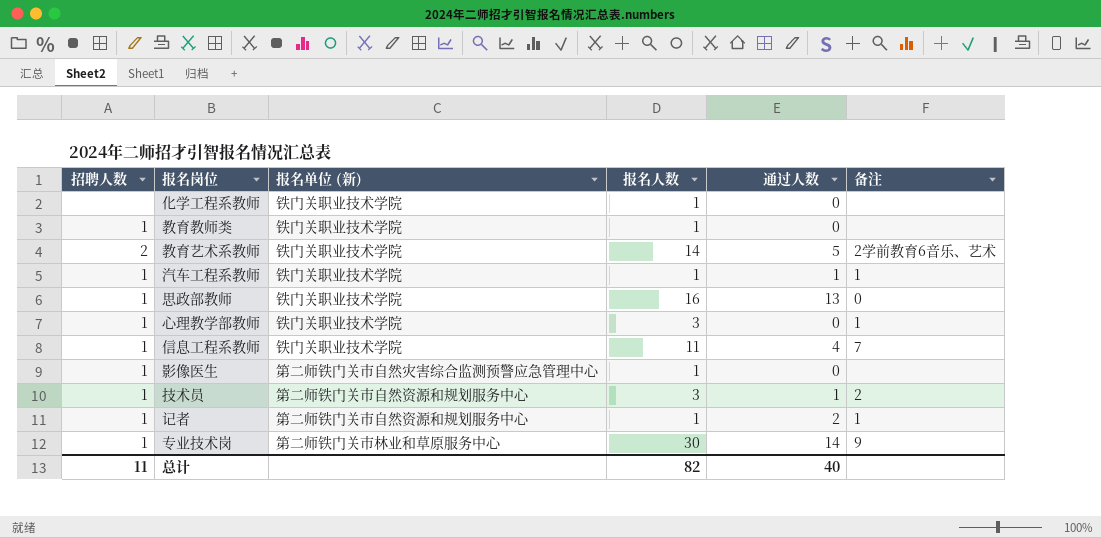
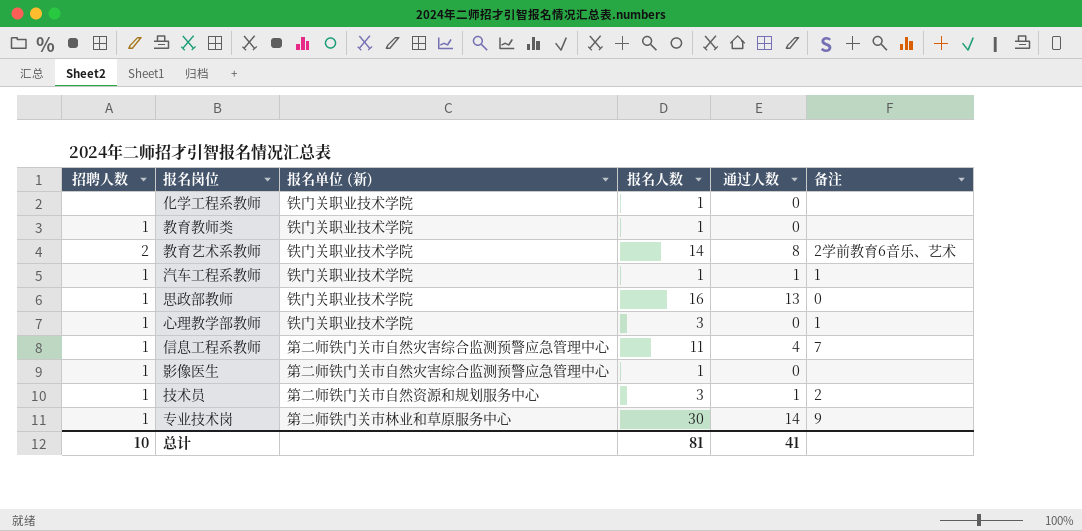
row 记者: 1 | 第二师铁门关市自然资源和规划服务中心 | 1 | 2 | 1 -> none
教育艺术系教师 | 通过人数: 5 -> 8
信息工程系教师 | 报名单位 (新): 铁门关职业技术学院 -> 第二师铁门关市自然灾害综合监测预警应急管理中心
总计 | 招聘人数: 11 -> 10
总计 | 报名人数: 82 -> 81
总计 | 通过人数: 40 -> 41

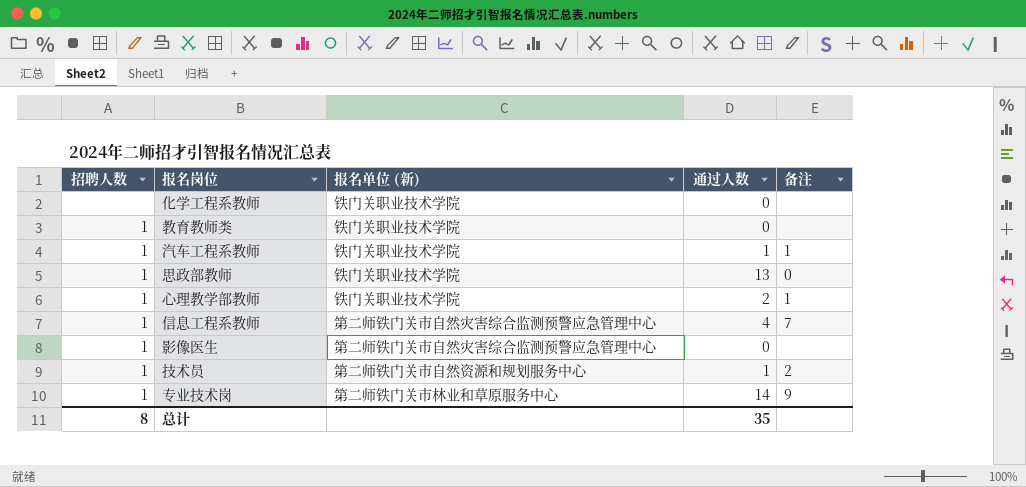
column 报名人数 | position: 4 -> none
row 教育艺术系教师: 2 | 铁门关职业技术学院 | 14 | 8 | 2学前教育6音乐、艺术 -> none
心理教学部教师 | 通过人数: 0 -> 2
总计 | 招聘人数: 10 -> 8
总计 | 通过人数: 41 -> 35

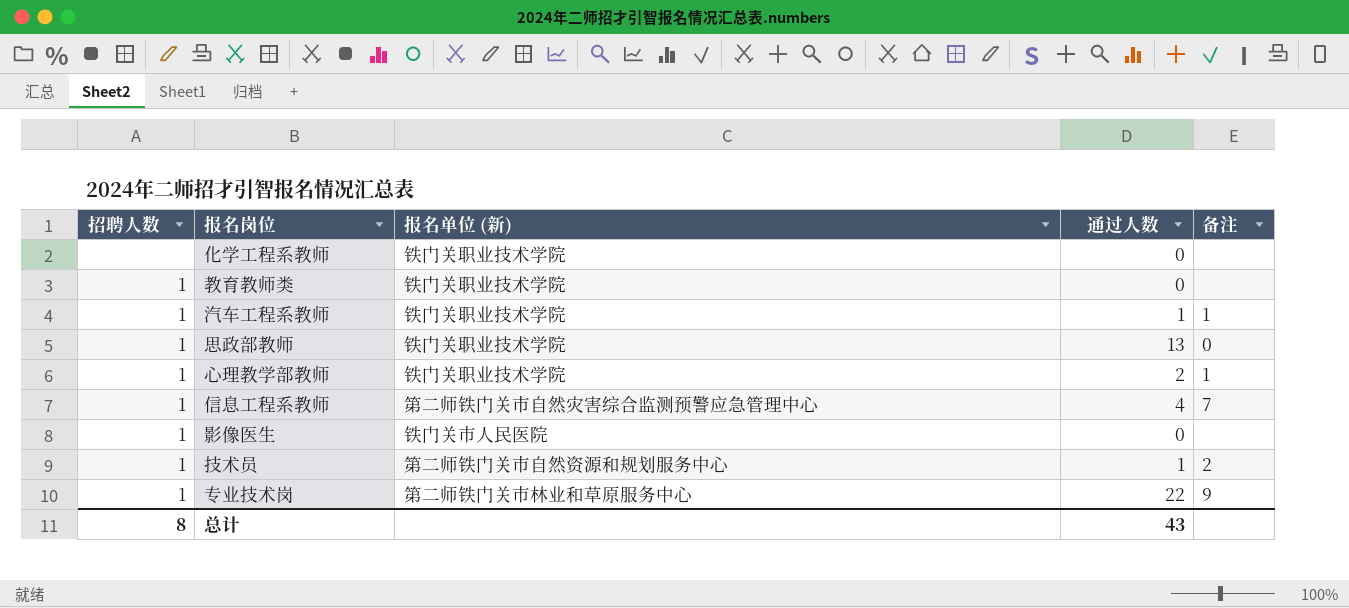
影像医生 | 报名单位 (新): 第二师铁门关市自然灾害综合监测预警应急管理中心 -> 铁门关市人民医院
专业技术岗 | 通过人数: 14 -> 22
总计 | 通过人数: 35 -> 43

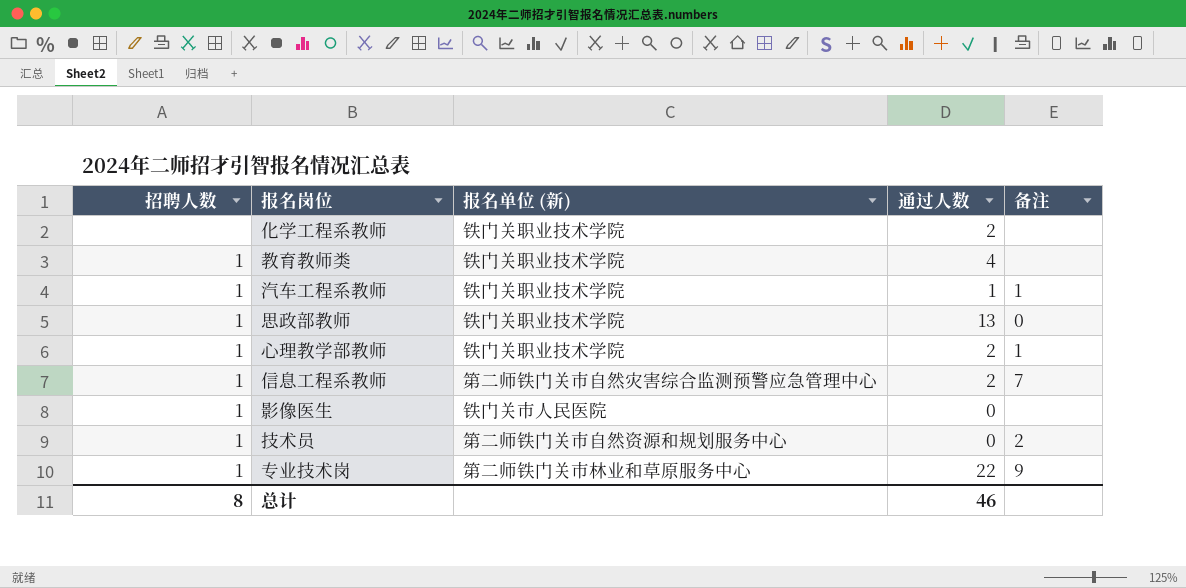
化学工程系教师 | 通过人数: 0 -> 2
教育教师类 | 通过人数: 0 -> 4
信息工程系教师 | 通过人数: 4 -> 2
技术员 | 通过人数: 1 -> 0
总计 | 通过人数: 43 -> 46

